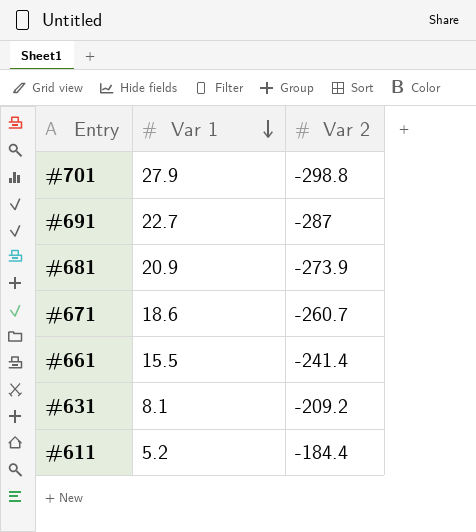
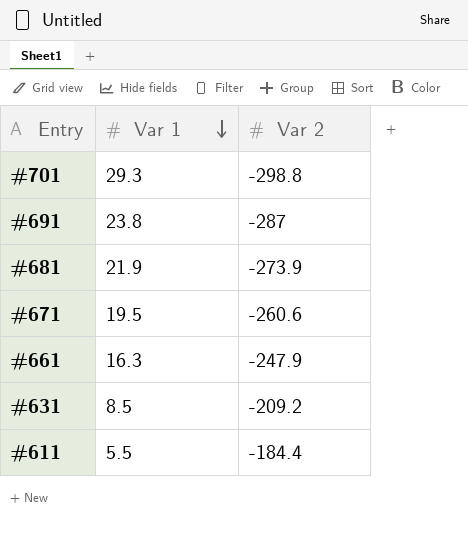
#701 | Var 1: 27.9 -> 29.3
#691 | Var 1: 22.7 -> 23.8
#681 | Var 1: 20.9 -> 21.9
#671 | Var 1: 18.6 -> 19.5
#671 | Var 2: -260.7 -> -260.6
#661 | Var 1: 15.5 -> 16.3
#661 | Var 2: -241.4 -> -247.9
#631 | Var 1: 8.1 -> 8.5
#611 | Var 1: 5.2 -> 5.5

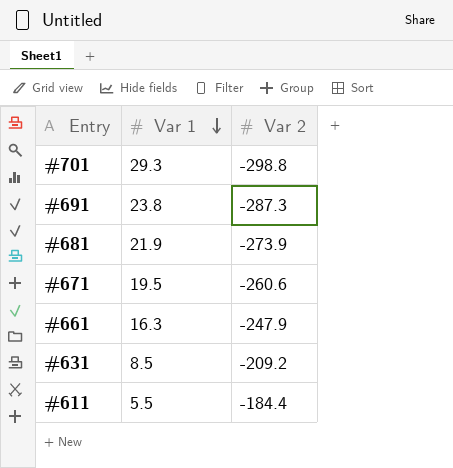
#691 | Var 2: -287 -> -287.3

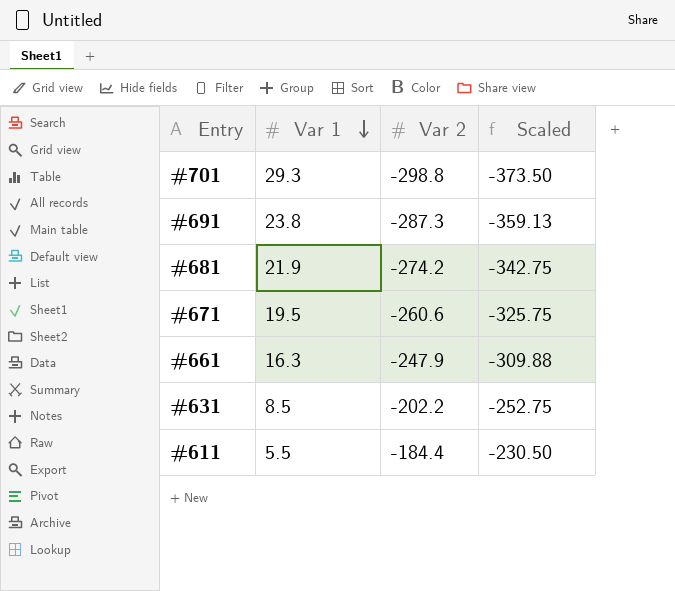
column Scaled | formula: none -> [Var 2] * 1.25
#681 | Var 2: -273.9 -> -274.2
#631 | Var 2: -209.2 -> -202.2

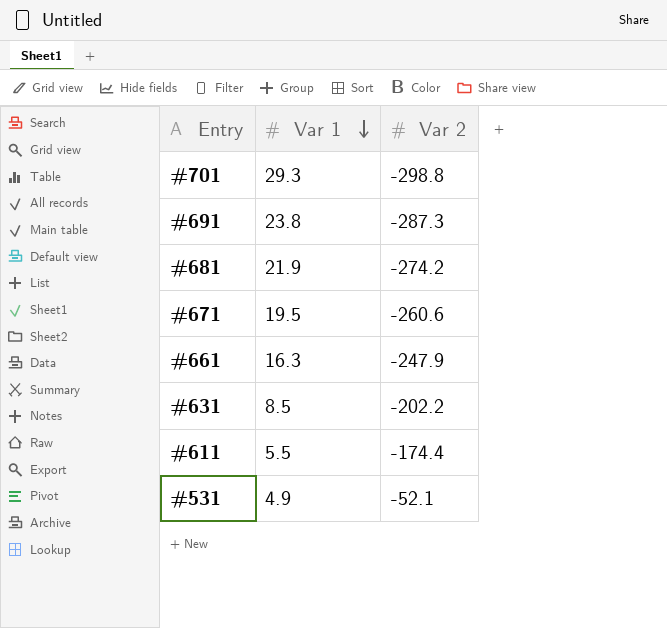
column Scaled | formula: [Var 2] * 1.25 -> none
#611 | Var 2: -184.4 -> -174.4
row #531: none -> 4.9 | -52.1

